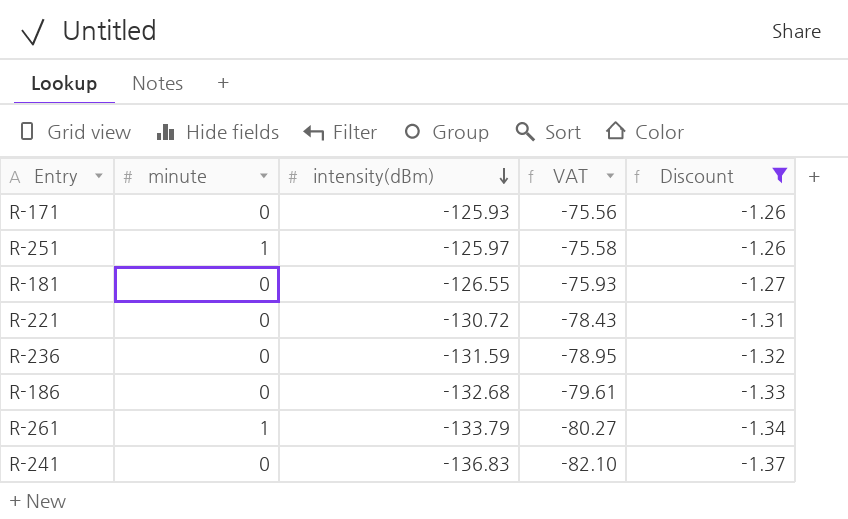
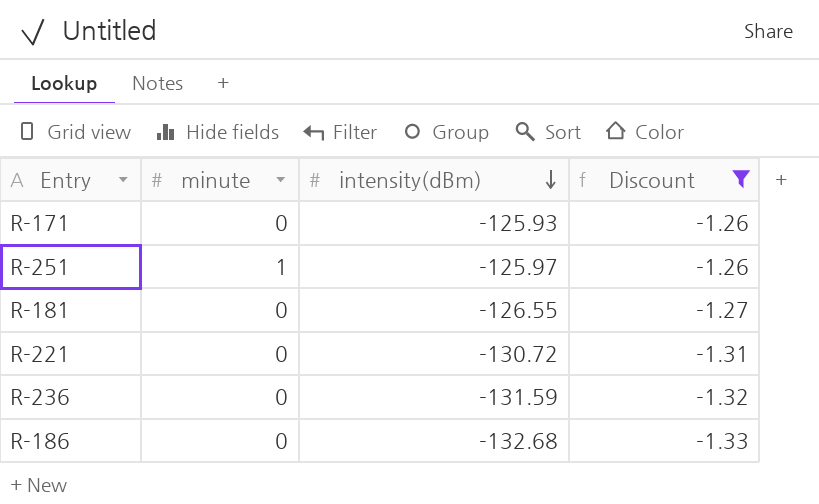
column VAT | formula: [intensity(dBm)] * 0.6 -> none
row R-261: 1 | -133.79 | -80.27 | -1.34 -> none
row R-241: 0 | -136.83 | -82.10 | -1.37 -> none

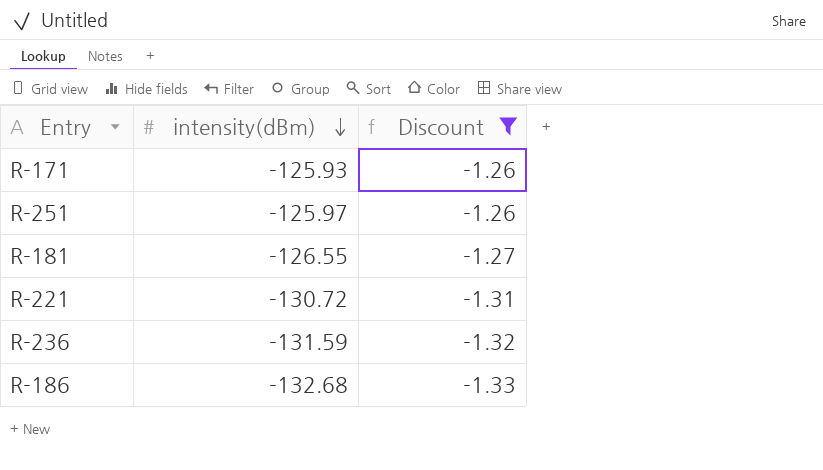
column minute | position: 2 -> none

